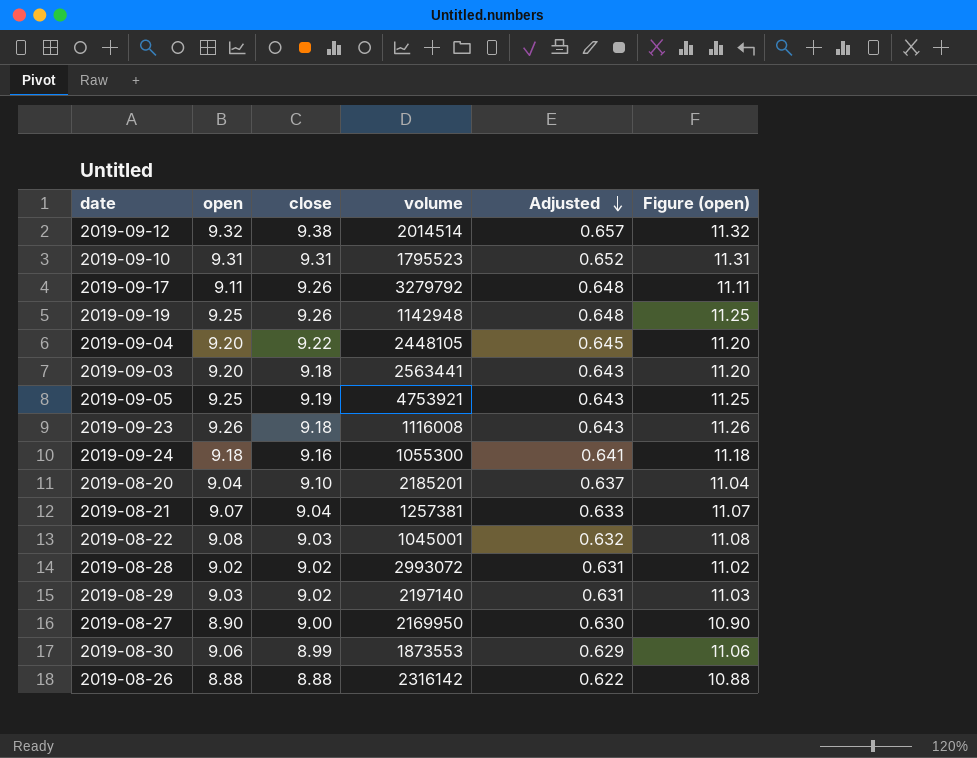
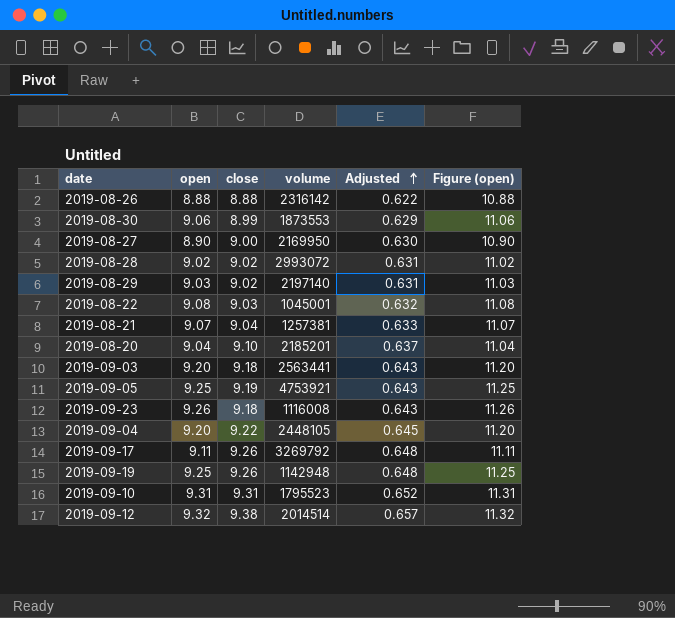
row order: Adjusted descending -> Adjusted ascending
row 2019-09-24: 9.18 | 9.16 | 1055300 | 0.641 | 11.18 -> none
2019-09-17 | volume: 3279792 -> 3269792

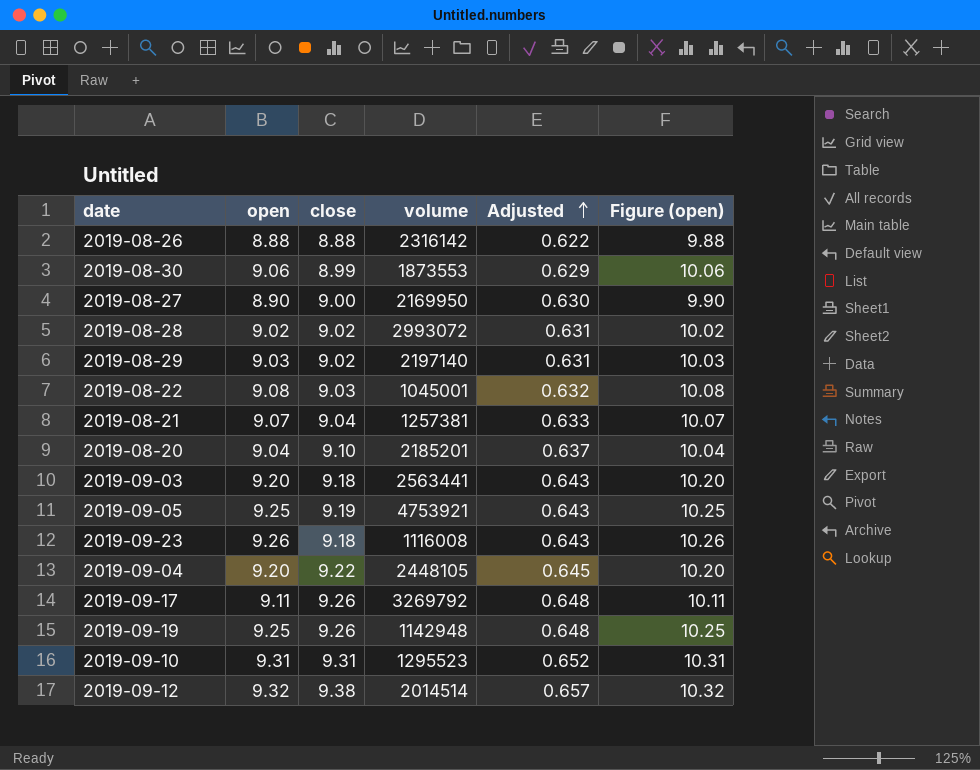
column Figure (open) | formula: [open] + 2 -> [open] + 1
2019-09-10 | volume: 1795523 -> 1295523

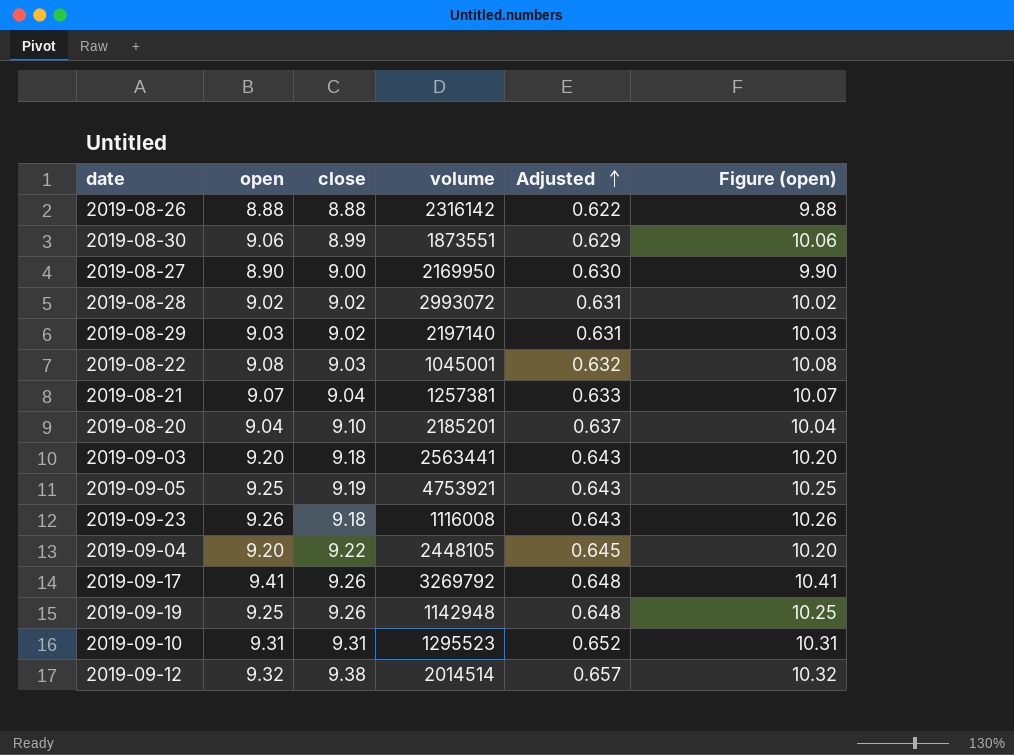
2019-08-30 | volume: 1873553 -> 1873551
2019-09-17 | open: 9.11 -> 9.41
2019-09-17 | Figure (open): 10.11 -> 10.41

